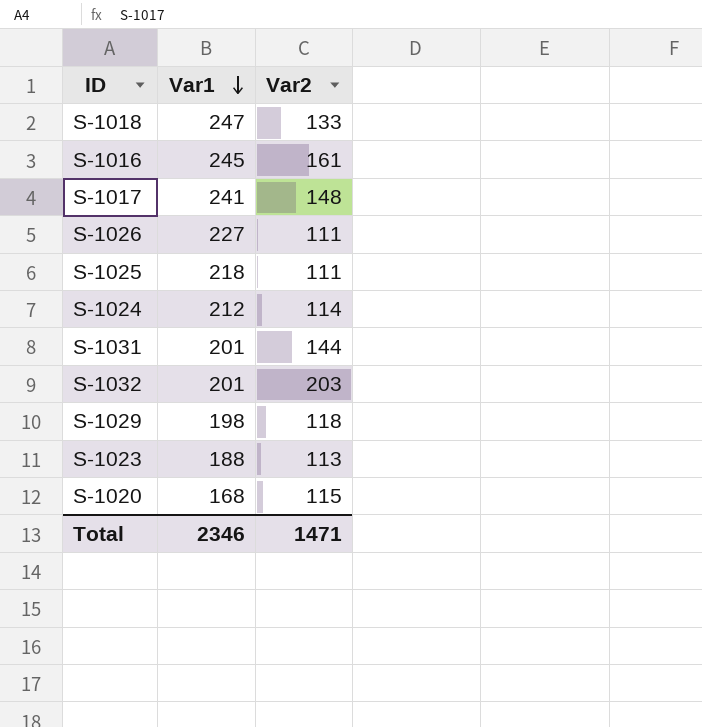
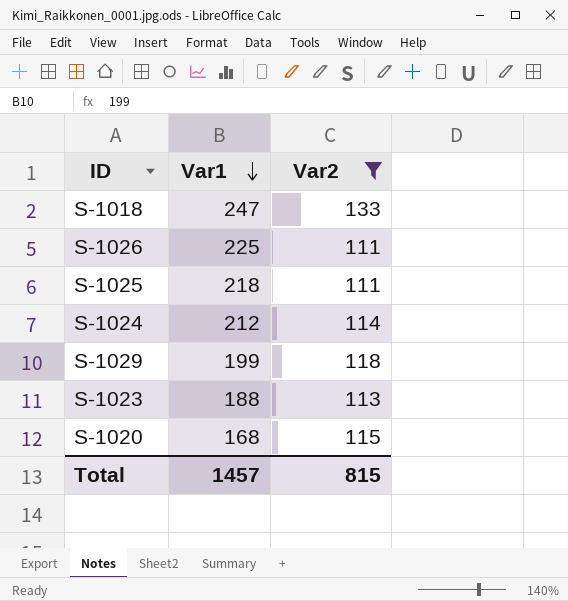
filter: none -> Var2 <= 133
S-1026 | Var1: 227 -> 225
S-1029 | Var1: 198 -> 199
Total | Var1: 2346 -> 1457
Total | Var2: 1471 -> 815

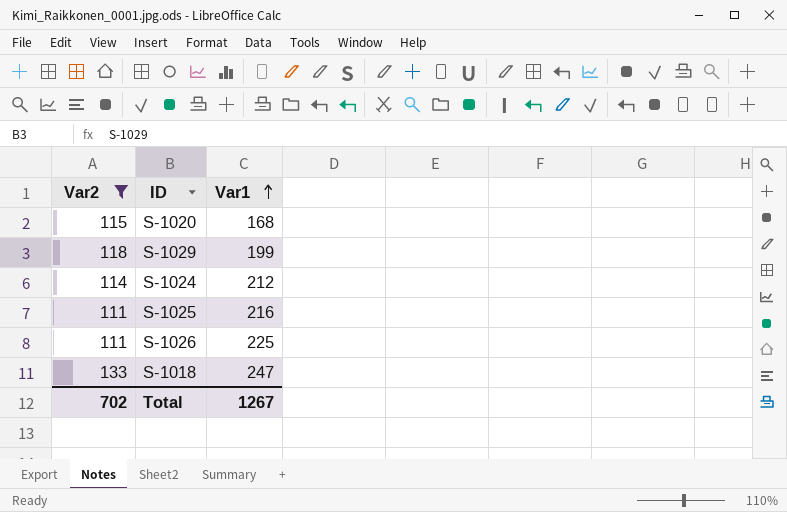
row order: Var1 descending -> Var1 ascending
column Var2 | position: 3 -> 1
row S-1023: 188 | 113 -> none
S-1025 | Var1: 218 -> 216
Total | Var2: 815 -> 702
Total | Var1: 1457 -> 1267

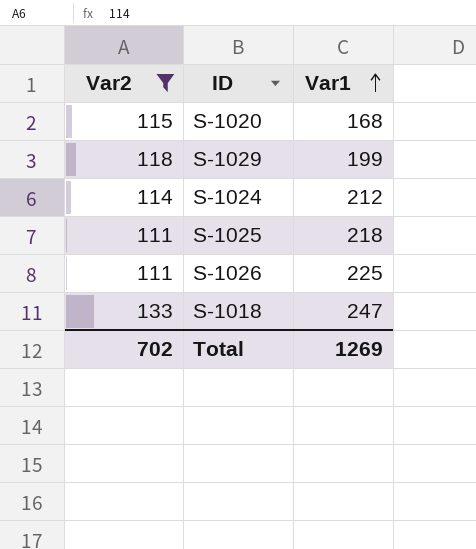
S-1025 | Var1: 216 -> 218
Total | Var1: 1267 -> 1269

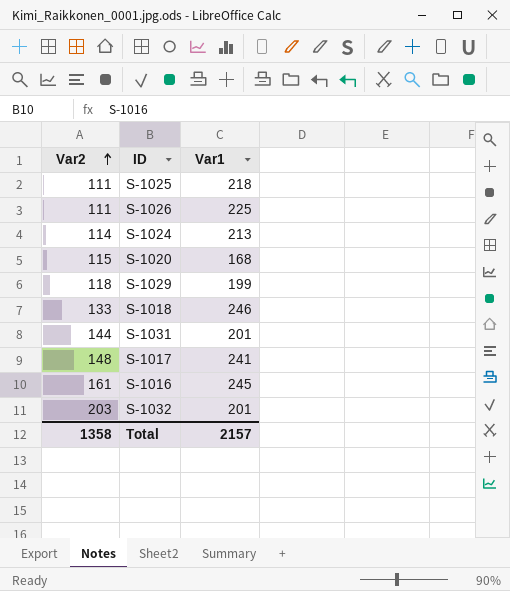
filter: Var2 <= 133 -> none
row order: Var1 ascending -> Var2 ascending
S-1024 | Var1: 212 -> 213
S-1018 | Var1: 247 -> 246
Total | Var2: 702 -> 1358
Total | Var1: 1269 -> 2157

